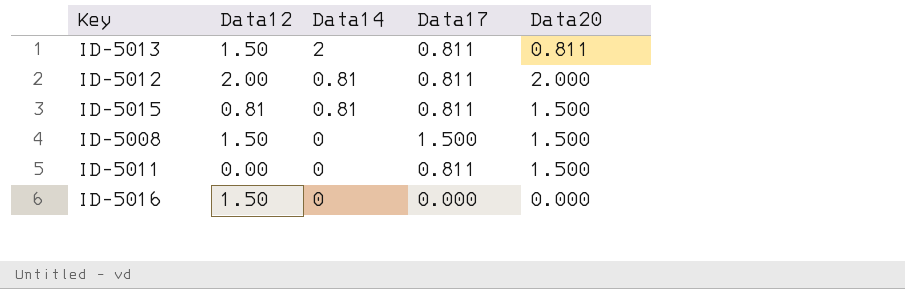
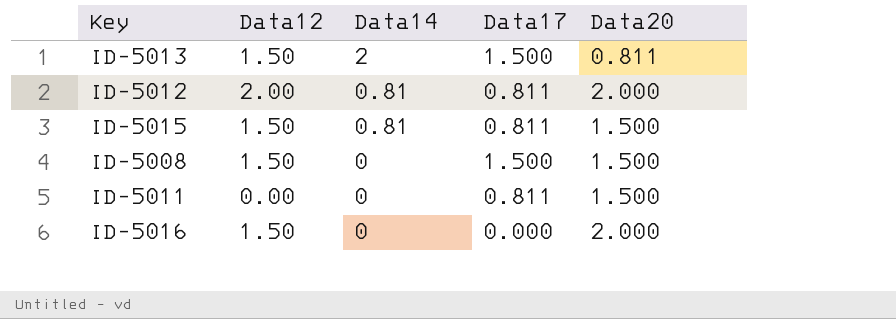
ID-5013 | Data17: 0.811 -> 1.500
ID-5015 | Data12: 0.81 -> 1.50
ID-5016 | Data20: 0.000 -> 2.000

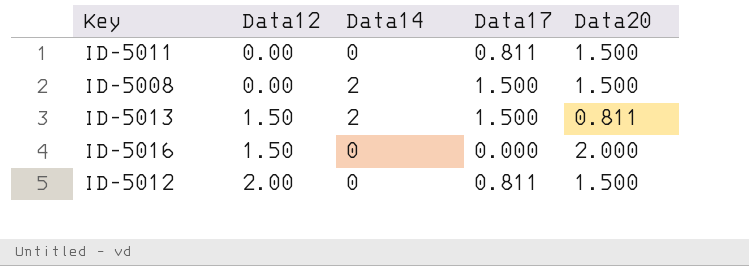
row order: Data14 descending -> Data12 ascending
row ID-5015: 1.50 | 0.81 | 0.811 | 1.500 -> none
ID-5008 | Data12: 1.50 -> 0.00
ID-5008 | Data14: 0 -> 2
ID-5012 | Data14: 0.81 -> 0
ID-5012 | Data20: 2.000 -> 1.500

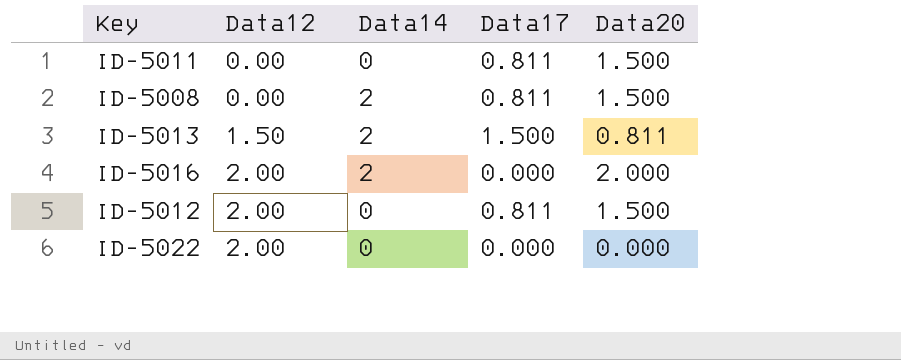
ID-5008 | Data17: 1.500 -> 0.811
ID-5016 | Data12: 1.50 -> 2.00
ID-5016 | Data14: 0 -> 2
row ID-5022: none -> 2.00 | 0 | 0.000 | 0.000

